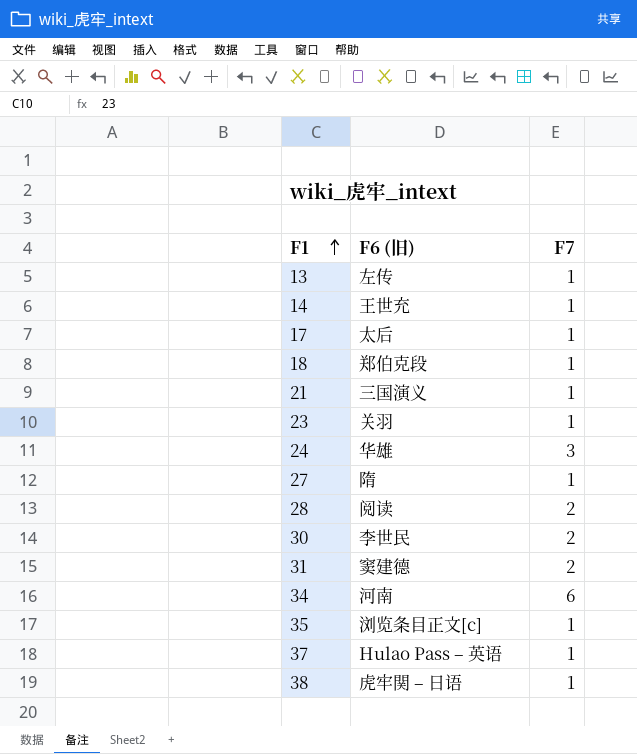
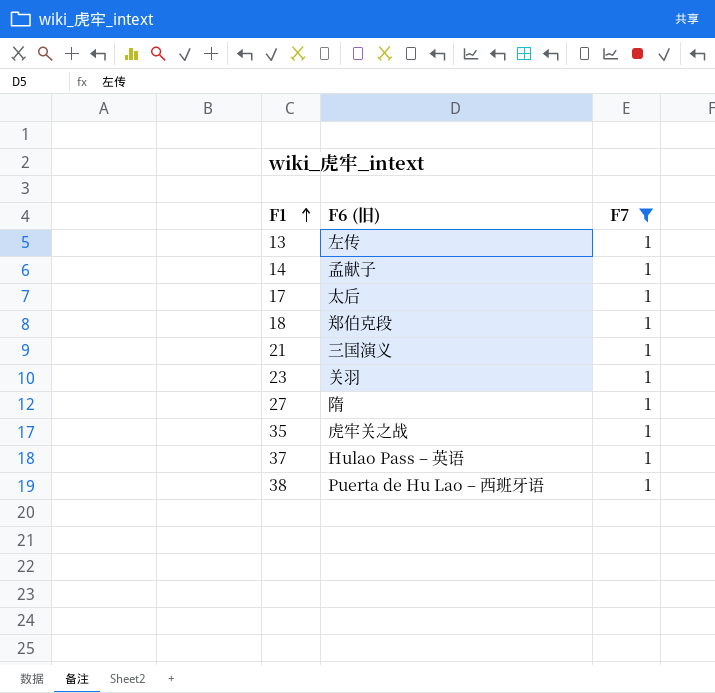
filter: none -> F7 = 1
14 | F6 (旧): 王世充 -> 孟献子
35 | F6 (旧): 浏览条目正文[c] -> 虎牢关之战
38 | F6 (旧): 虎牢関 – 日语 -> Puerta de Hu Lao – 西班牙语

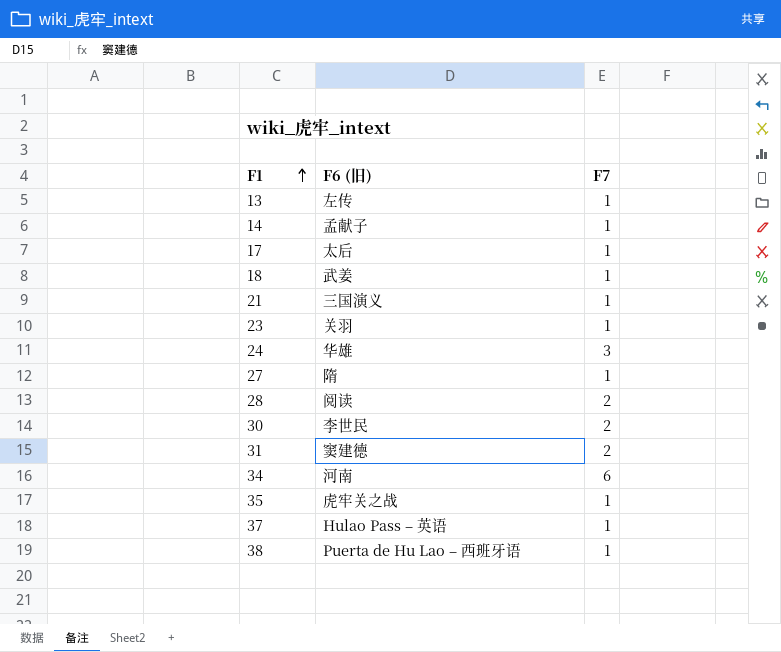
filter: F7 = 1 -> none
18 | F6 (旧): 郑伯克段 -> 武姜

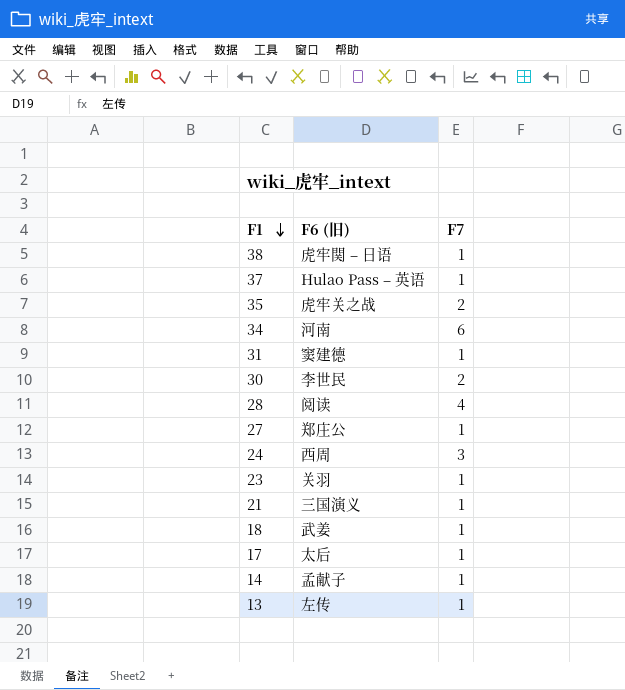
row order: F1 ascending -> F1 descending
38 | F6 (旧): Puerta de Hu Lao – 西班牙语 -> 虎牢関 – 日语
35 | F7: 1 -> 2
31 | F7: 2 -> 1
28 | F7: 2 -> 4
27 | F6 (旧): 隋 -> 郑庄公
24 | F6 (旧): 华雄 -> 西周

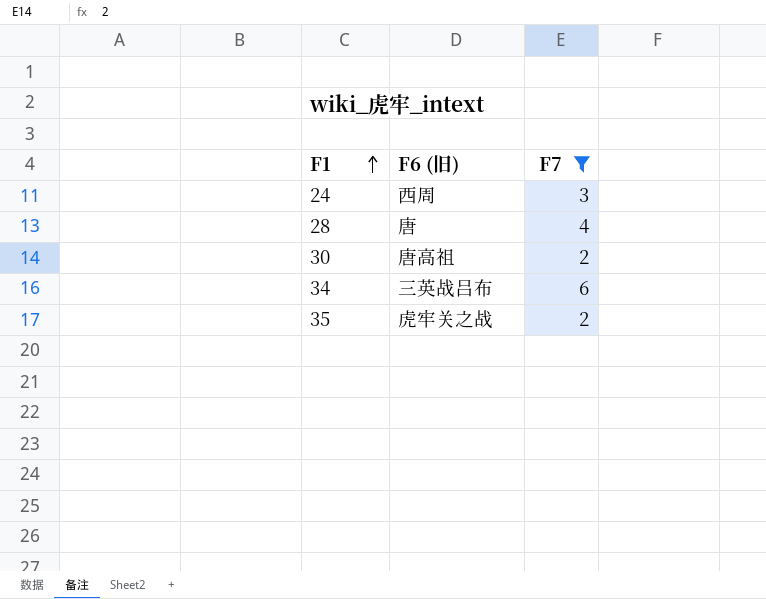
filter: none -> F7 != 1
row order: F1 descending -> F1 ascending
28 | F6 (旧): 阅读 -> 唐
30 | F6 (旧): 李世民 -> 唐高祖
34 | F6 (旧): 河南 -> 三英战吕布

